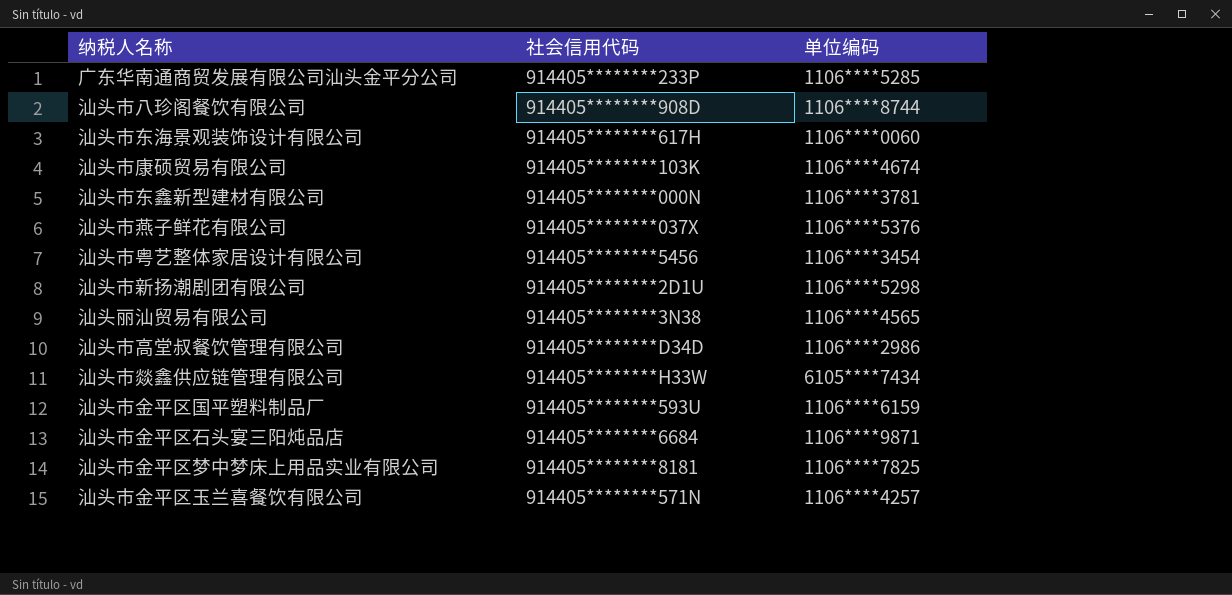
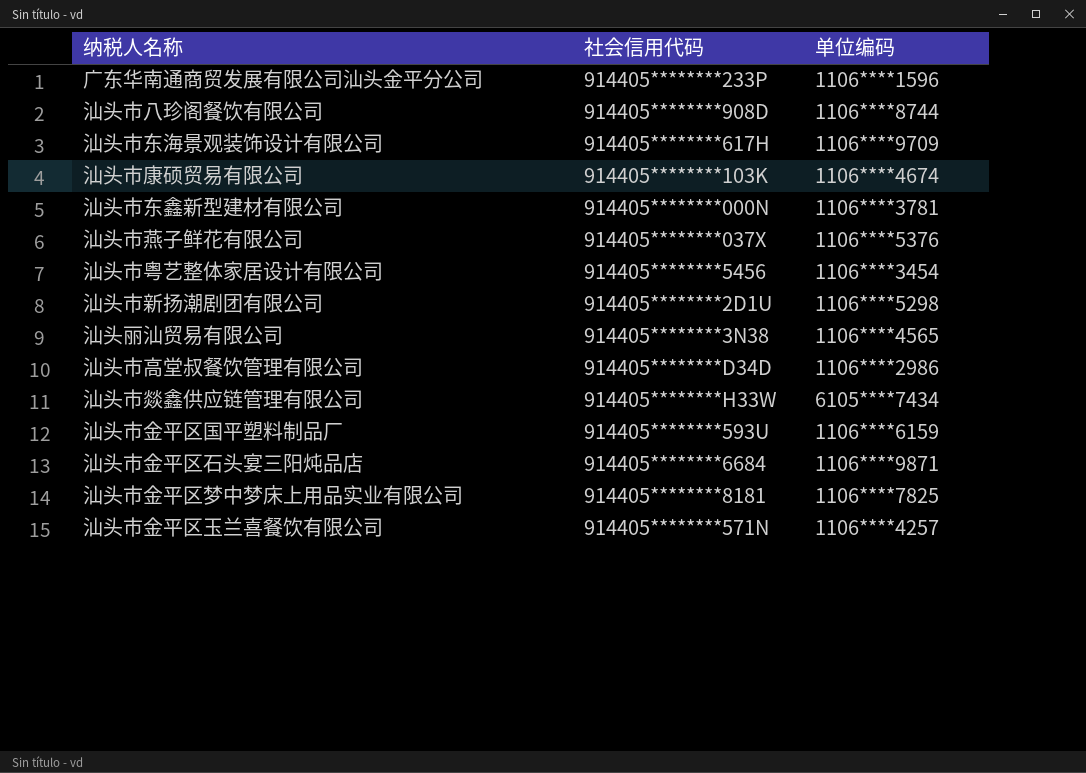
广东华南通商贸发展有限公司汕头金平分公司 | 单位编码: 1106****5285 -> 1106****1596
汕头市东海景观装饰设计有限公司 | 单位编码: 1106****0060 -> 1106****9709

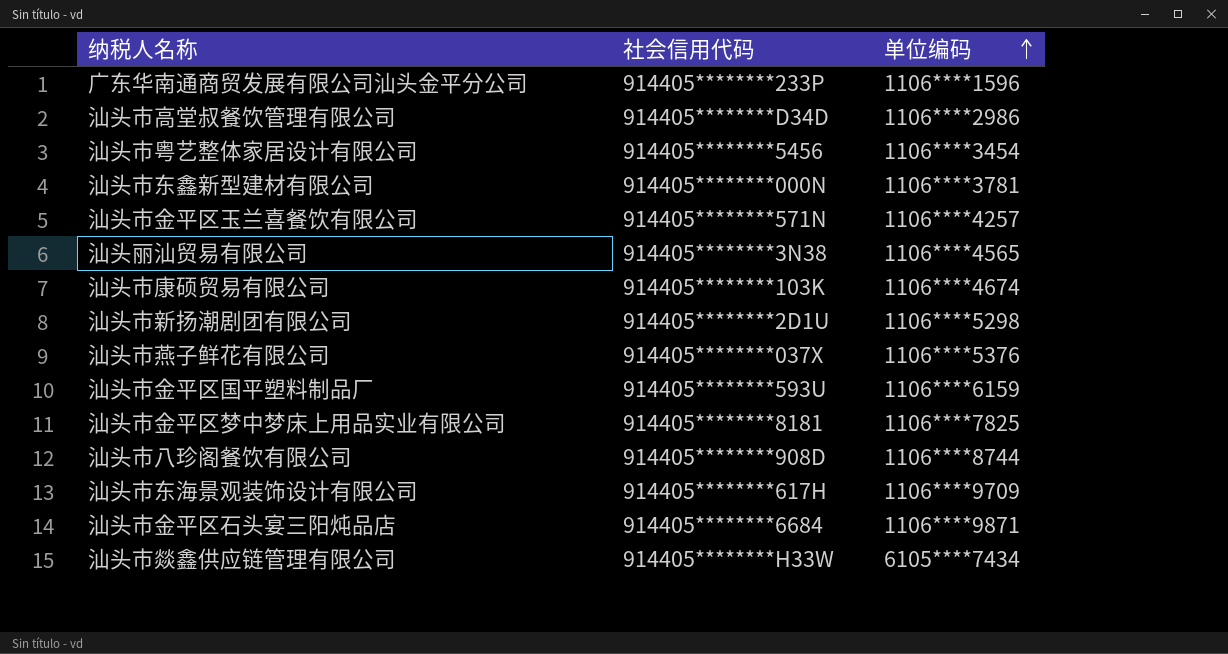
row order: none -> 单位编码 ascending

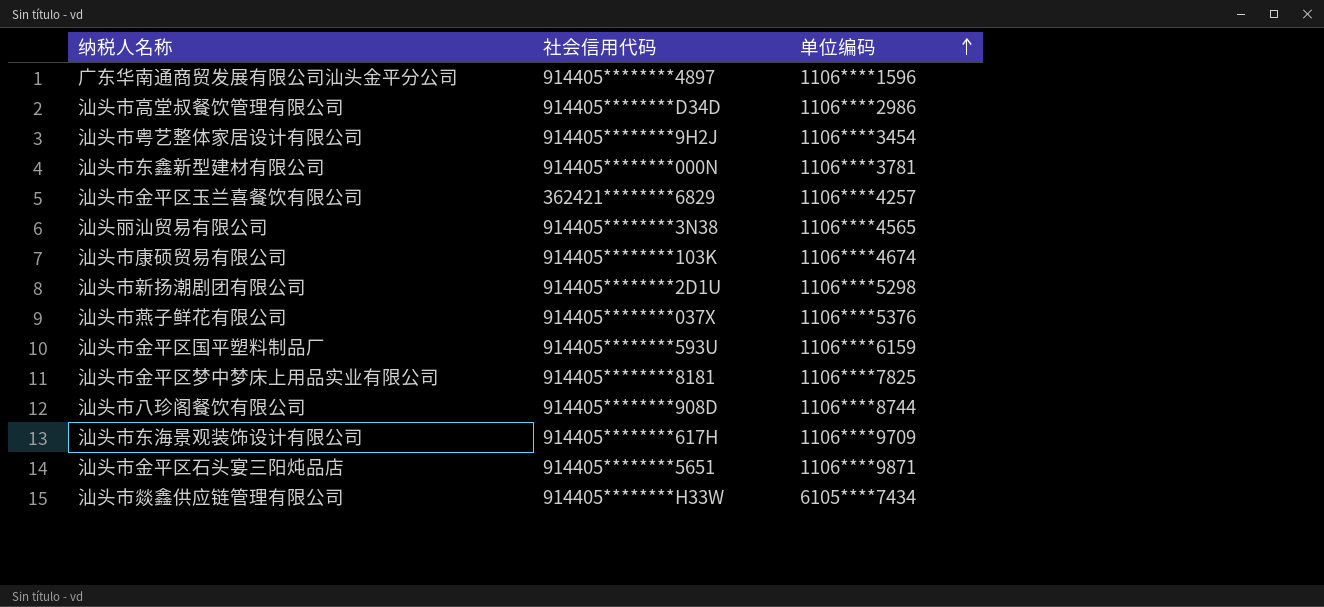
广东华南通商贸发展有限公司汕头金平分公司 | 社会信用代码: 914405********233P -> 914405********4897
汕头市粤艺整体家居设计有限公司 | 社会信用代码: 914405********5456 -> 914405********9H2J
汕头市金平区玉兰喜餐饮有限公司 | 社会信用代码: 914405********571N -> 362421********6829
汕头市金平区石头宴三阳炖品店 | 社会信用代码: 914405********6684 -> 914405********5651

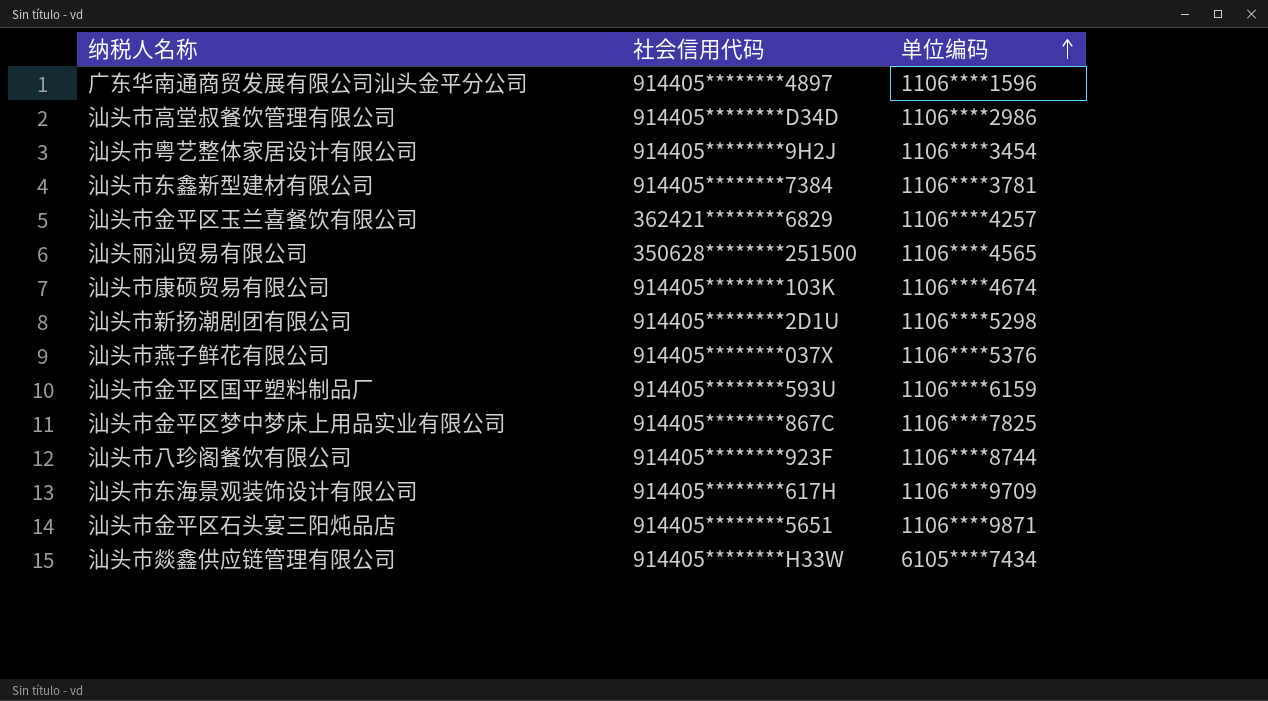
汕头市东鑫新型建材有限公司 | 社会信用代码: 914405********000N -> 914405********7384
汕头丽汕贸易有限公司 | 社会信用代码: 914405********3N38 -> 350628********251500
汕头市金平区梦中梦床上用品实业有限公司 | 社会信用代码: 914405********8181 -> 914405********867C
汕头市八珍阁餐饮有限公司 | 社会信用代码: 914405********908D -> 914405********923F

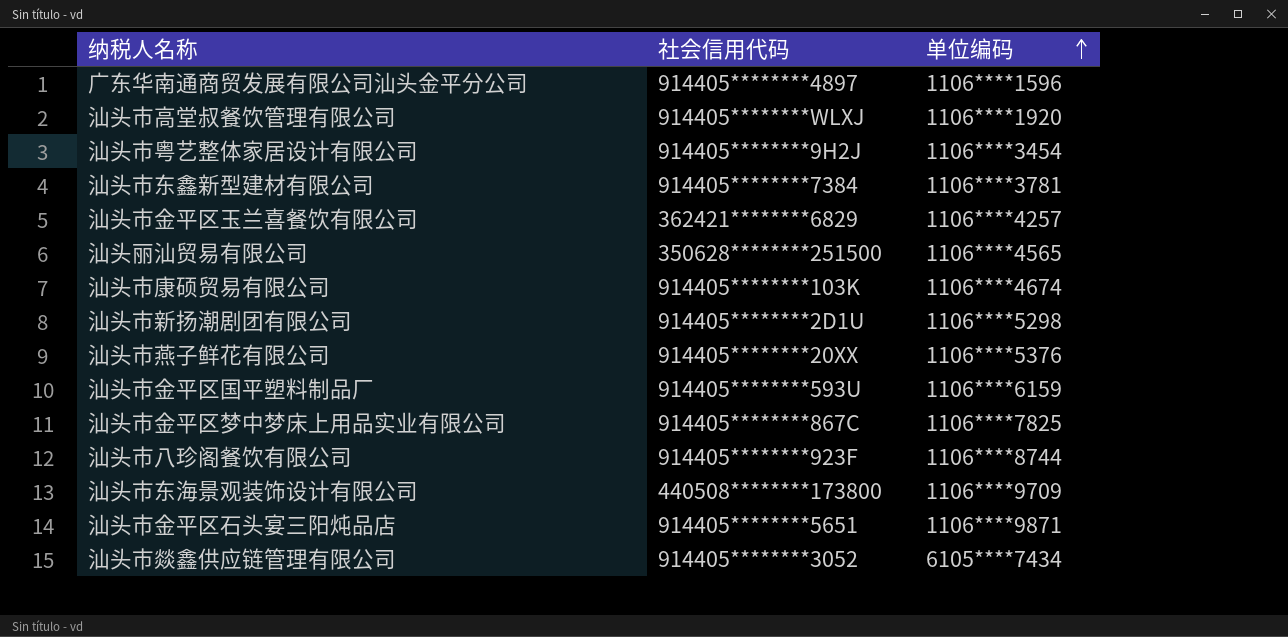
汕头市高堂叔餐饮管理有限公司 | 社会信用代码: 914405********D34D -> 914405********WLXJ
汕头市高堂叔餐饮管理有限公司 | 单位编码: 1106****2986 -> 1106****1920
汕头市燕子鲜花有限公司 | 社会信用代码: 914405********037X -> 914405********20XX
汕头市东海景观装饰设计有限公司 | 社会信用代码: 914405********617H -> 440508********173800
汕头市燚鑫供应链管理有限公司 | 社会信用代码: 914405********H33W -> 914405********3052

